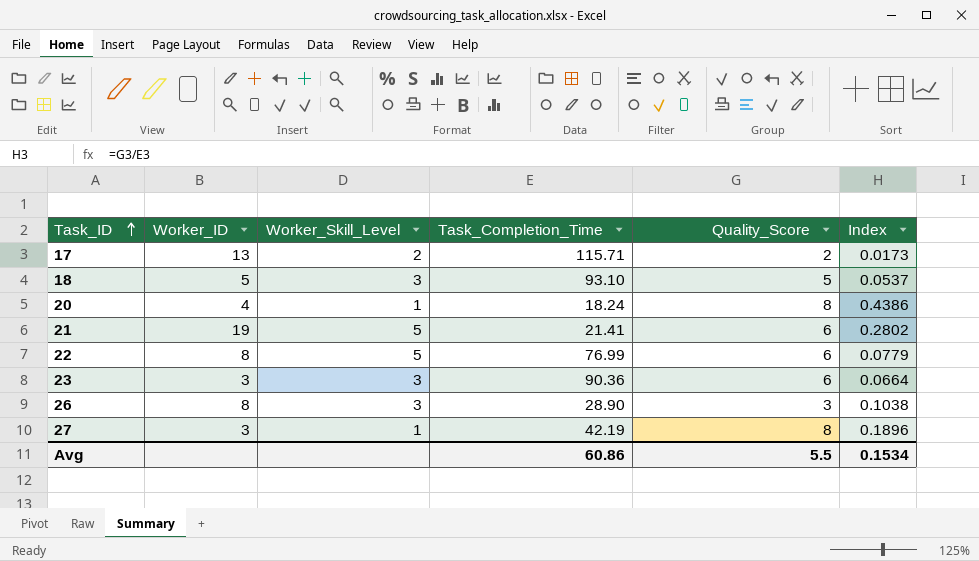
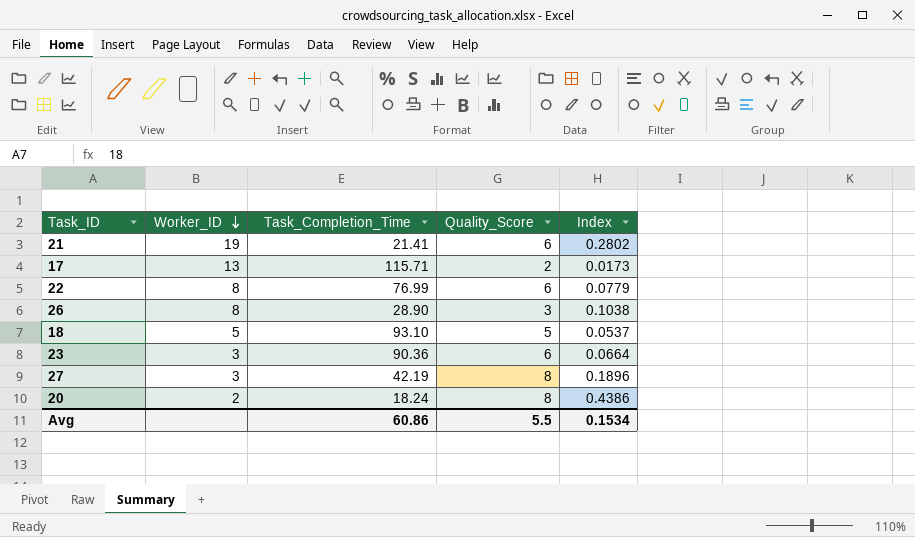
row order: Task_ID ascending -> Worker_ID descending
column Worker_Skill_Level | position: 3 -> none
20 | Worker_ID: 4 -> 2

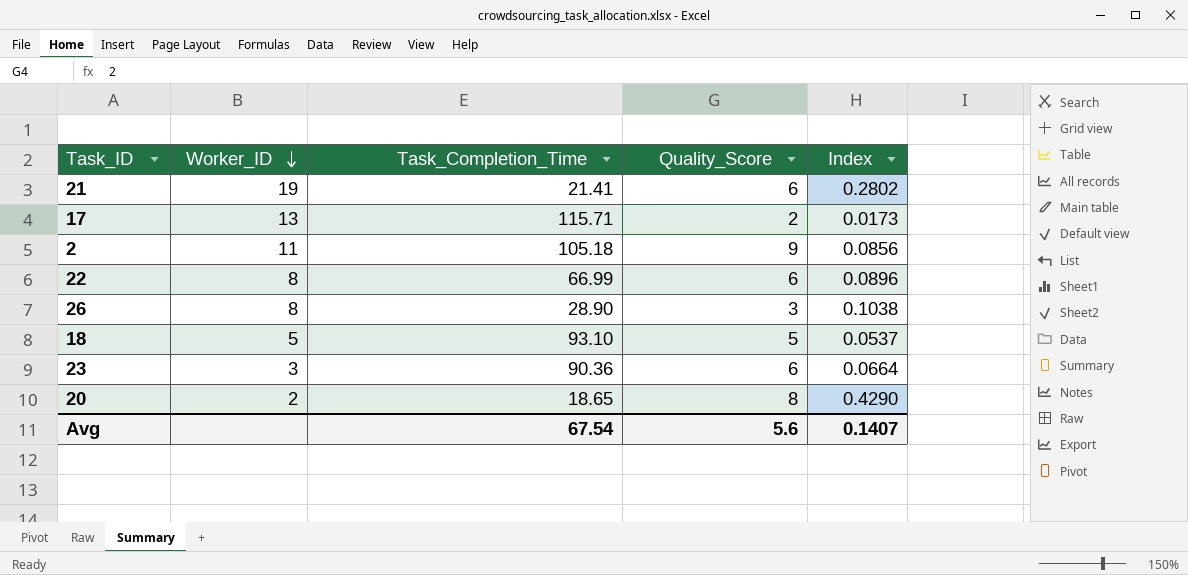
row 27: 3 | 42.19 | 8 | 0.1896 -> none
row 2: none -> 11 | 105.18 | 9 | 0.0856
22 | Task_Completion_Time: 76.99 -> 66.99
22 | Index: 0.0779 -> 0.0896
20 | Task_Completion_Time: 18.24 -> 18.65
20 | Index: 0.4386 -> 0.4290
Avg | Task_Completion_Time: 60.86 -> 67.54
Avg | Quality_Score: 5.5 -> 5.6
Avg | Index: 0.1534 -> 0.1407

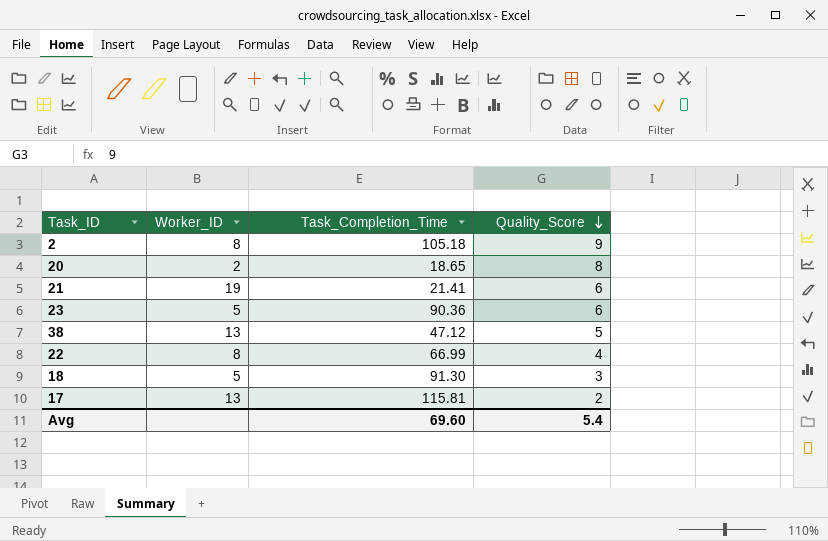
row order: Worker_ID descending -> Quality_Score descending
column Index | formula: [Quality_Score] / [Task_Completion_Time] -> none
row 26: 8 | 28.90 | 3 | 0.1038 -> none
2 | Worker_ID: 11 -> 8
23 | Worker_ID: 3 -> 5
row 38: none -> 13 | 47.12 | 5
22 | Quality_Score: 6 -> 4
18 | Task_Completion_Time: 93.10 -> 91.30
18 | Quality_Score: 5 -> 3
17 | Task_Completion_Time: 115.71 -> 115.81
Avg | Task_Completion_Time: 67.54 -> 69.60
Avg | Quality_Score: 5.6 -> 5.4

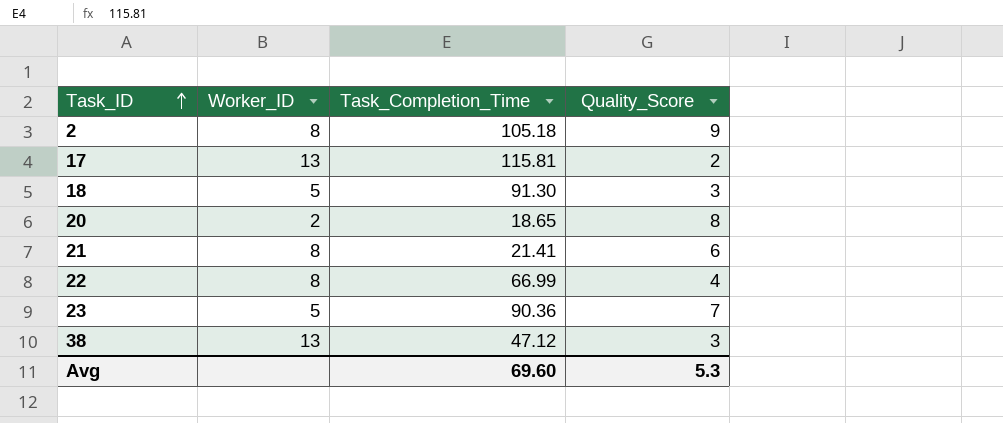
row order: Quality_Score descending -> Task_ID ascending
21 | Worker_ID: 19 -> 8
23 | Quality_Score: 6 -> 7
38 | Quality_Score: 5 -> 3
Avg | Quality_Score: 5.4 -> 5.3

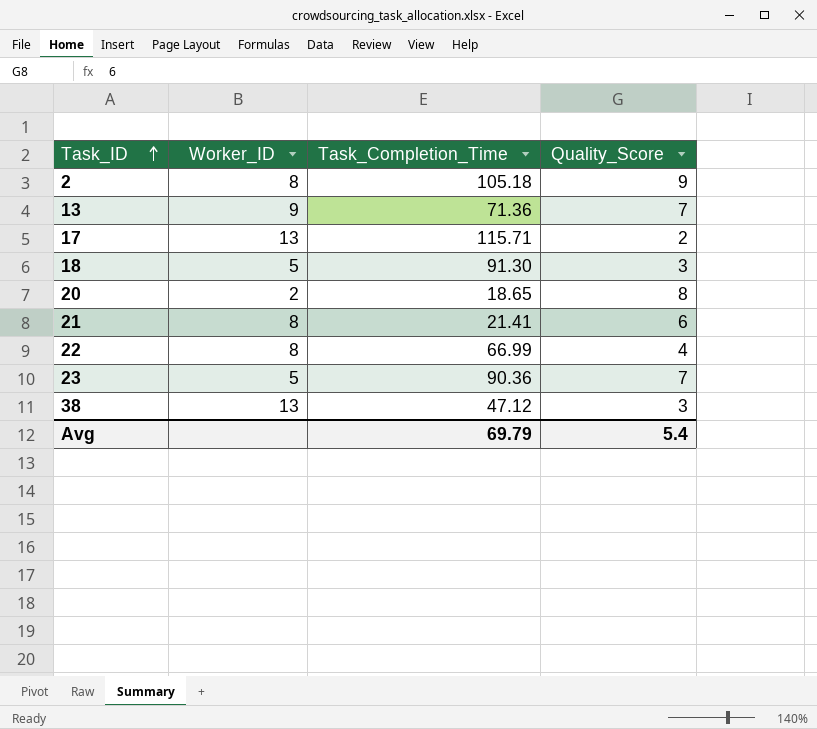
row 13: none -> 9 | 71.36 | 7
17 | Task_Completion_Time: 115.81 -> 115.71
Avg | Task_Completion_Time: 69.60 -> 69.79
Avg | Quality_Score: 5.3 -> 5.4

